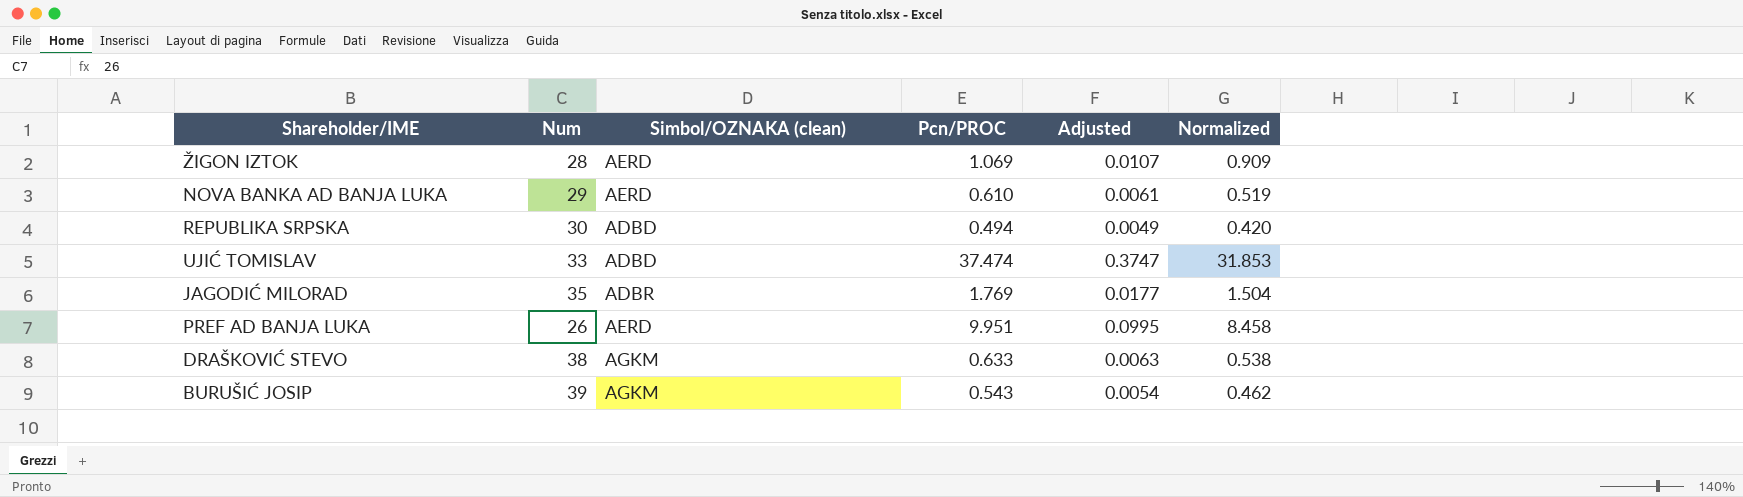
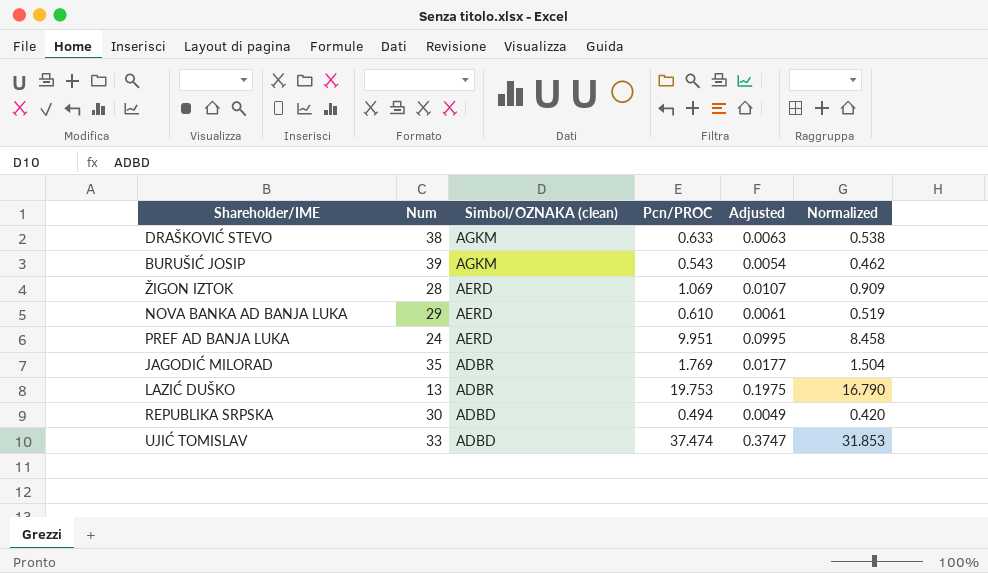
row order: none -> Simbol/OZNAKA (clean) descending
PREF AD BANJA LUKA | Num: 26 -> 24
row LAZIĆ DUŠKO: none -> 13 | ADBR | 19.753 | 0.1975 | 16.790

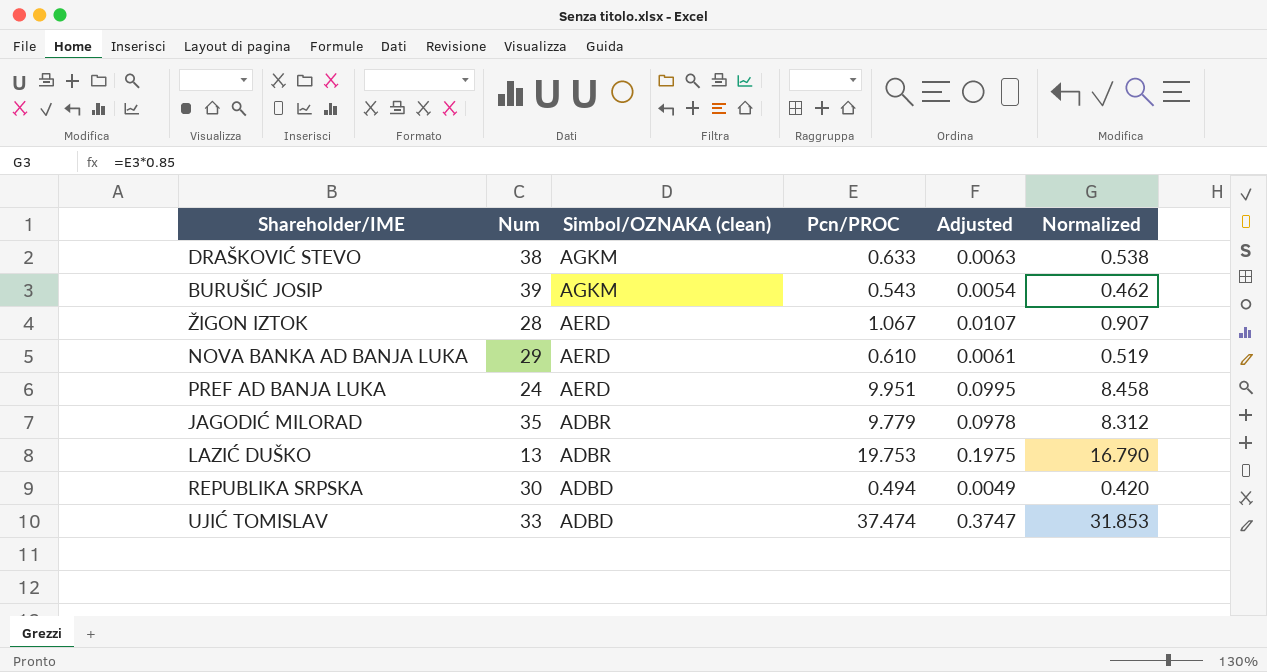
ŽIGON IZTOK | Pcn/PROC: 1.069 -> 1.067
ŽIGON IZTOK | Normalized: 0.909 -> 0.907
JAGODIĆ MILORAD | Pcn/PROC: 1.769 -> 9.779
JAGODIĆ MILORAD | Adjusted: 0.0177 -> 0.0978
JAGODIĆ MILORAD | Normalized: 1.504 -> 8.312

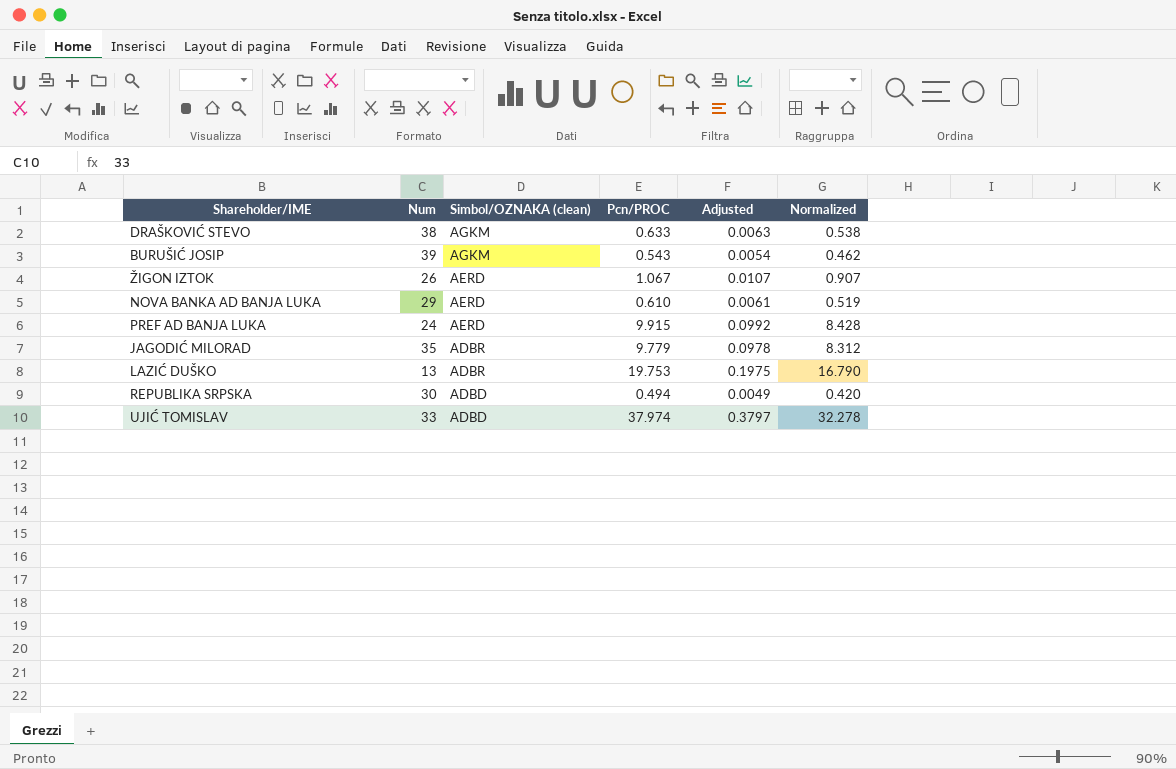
ŽIGON IZTOK | Num: 28 -> 26
PREF AD BANJA LUKA | Pcn/PROC: 9.951 -> 9.915
PREF AD BANJA LUKA | Adjusted: 0.0995 -> 0.0992
PREF AD BANJA LUKA | Normalized: 8.458 -> 8.428
UJIĆ TOMISLAV | Pcn/PROC: 37.474 -> 37.974
UJIĆ TOMISLAV | Adjusted: 0.3747 -> 0.3797
UJIĆ TOMISLAV | Normalized: 31.853 -> 32.278

